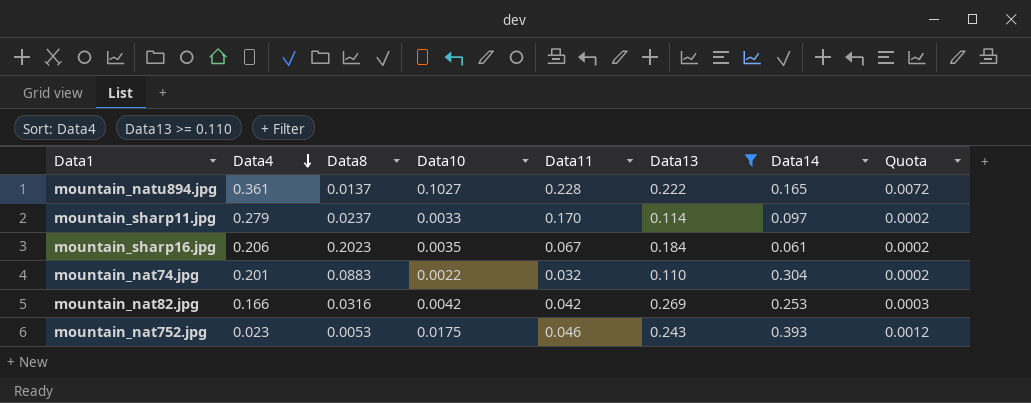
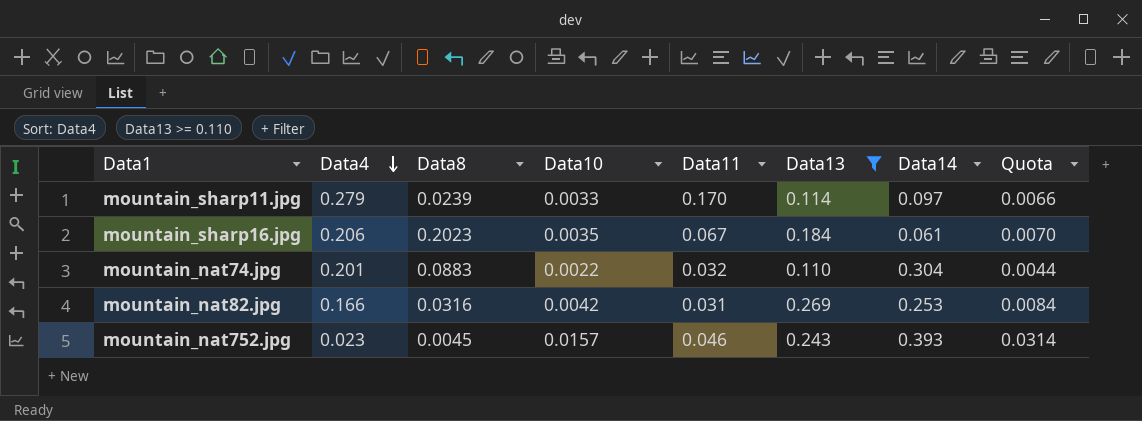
column Quota | formula: [Data10] * 0.07 -> [Data10] * 2
row mountain_natu894.jpg: 0.361 | 0.0137 | 0.1027 | 0.228 | 0.222 | 0.165 | 0.0072 -> none
mountain_sharp11.jpg | Data8: 0.0237 -> 0.0239
mountain_nat82.jpg | Data11: 0.042 -> 0.031
mountain_nat752.jpg | Data8: 0.0053 -> 0.0045
mountain_nat752.jpg | Data10: 0.0175 -> 0.0157

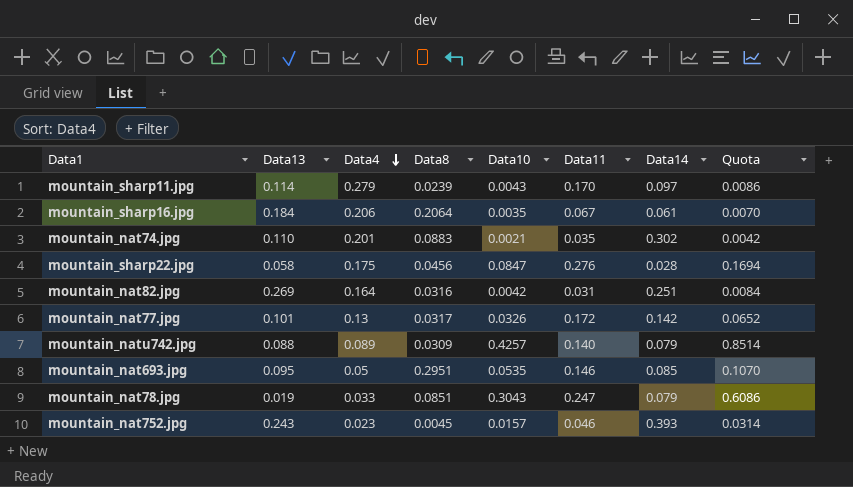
filter: Data13 >= 0.110 -> none
column Data13 | position: 6 -> 2
mountain_sharp11.jpg | Data10: 0.0033 -> 0.0043
mountain_sharp11.jpg | Quota: 0.0066 -> 0.0086
mountain_sharp16.jpg | Data8: 0.2023 -> 0.2064
mountain_nat74.jpg | Data10: 0.0022 -> 0.0021
mountain_nat74.jpg | Data11: 0.032 -> 0.035
mountain_nat74.jpg | Data14: 0.304 -> 0.302
mountain_nat74.jpg | Quota: 0.0044 -> 0.0042
mountain_nat82.jpg | Data4: 0.166 -> 0.164
mountain_nat82.jpg | Data14: 0.253 -> 0.251

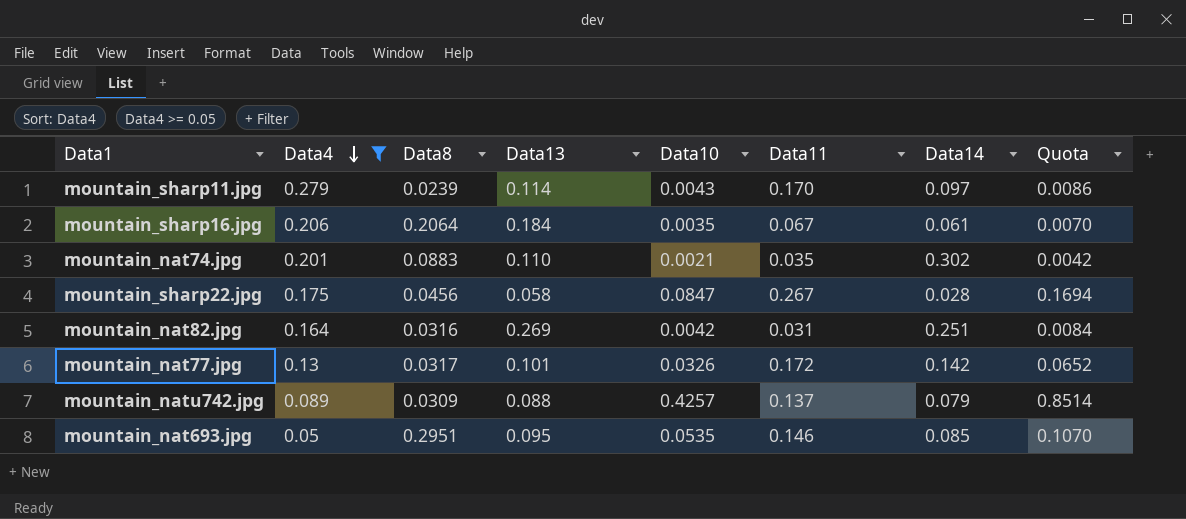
filter: none -> Data4 >= 0.05
column Data13 | position: 2 -> 4
mountain_sharp22.jpg | Data11: 0.276 -> 0.267
mountain_natu742.jpg | Data11: 0.140 -> 0.137

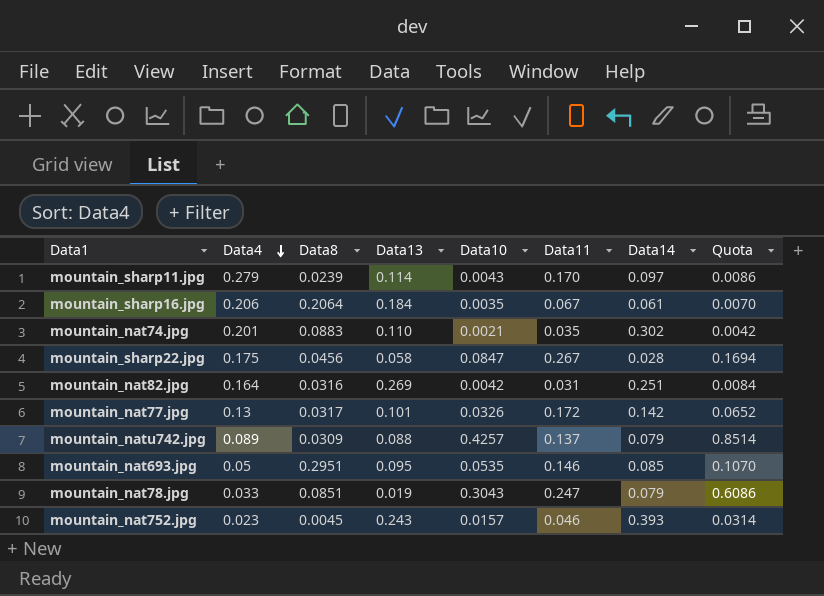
filter: Data4 >= 0.05 -> none

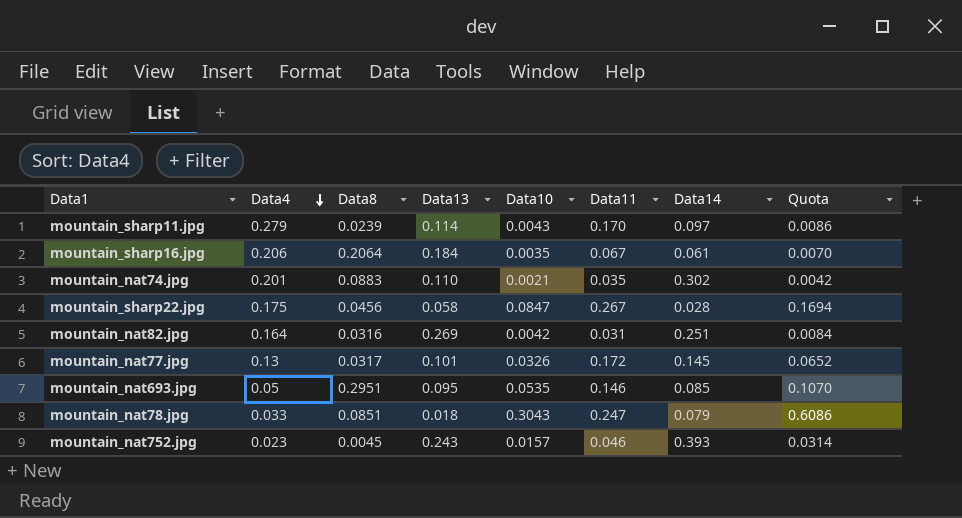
row mountain_natu742.jpg: 0.089 | 0.0309 | 0.088 | 0.4257 | 0.137 | 0.079 | 0.8514 -> none
mountain_nat77.jpg | Data14: 0.142 -> 0.145
mountain_nat78.jpg | Data13: 0.019 -> 0.018

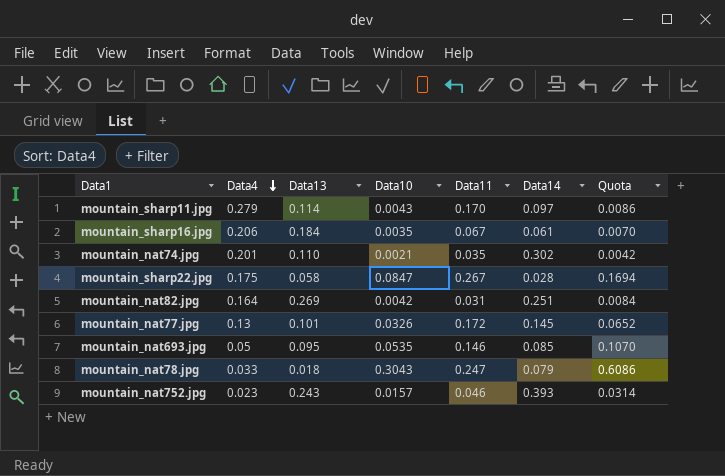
column Data8 | position: 3 -> none

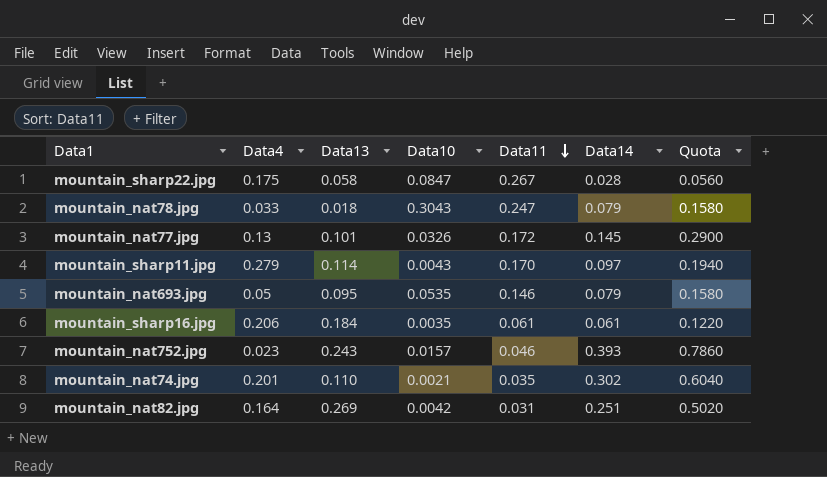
row order: Data4 descending -> Data11 descending
column Quota | formula: [Data10] * 2 -> [Data14] * 2
mountain_nat693.jpg | Data14: 0.085 -> 0.079
mountain_sharp16.jpg | Data11: 0.067 -> 0.061

